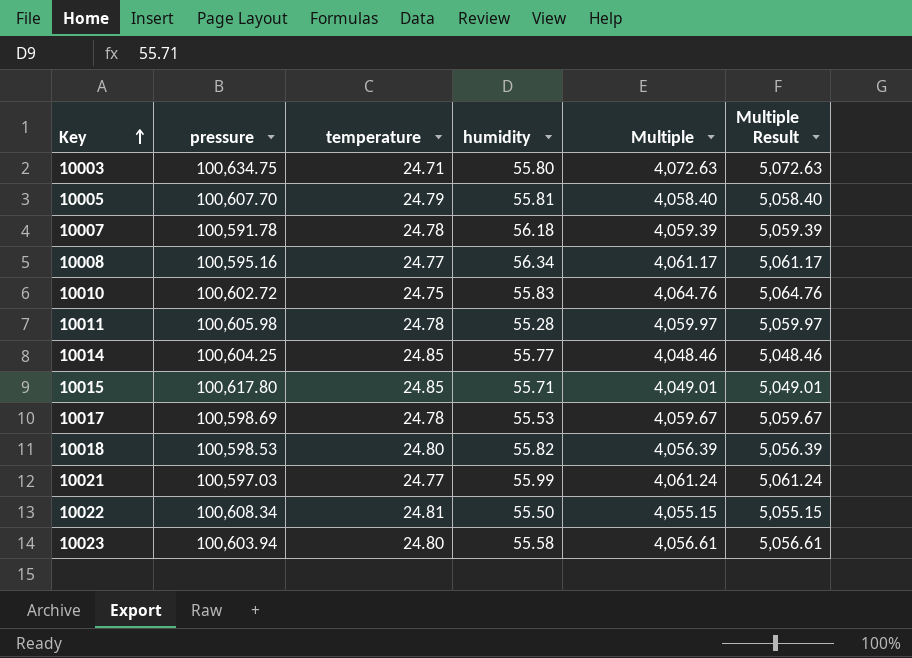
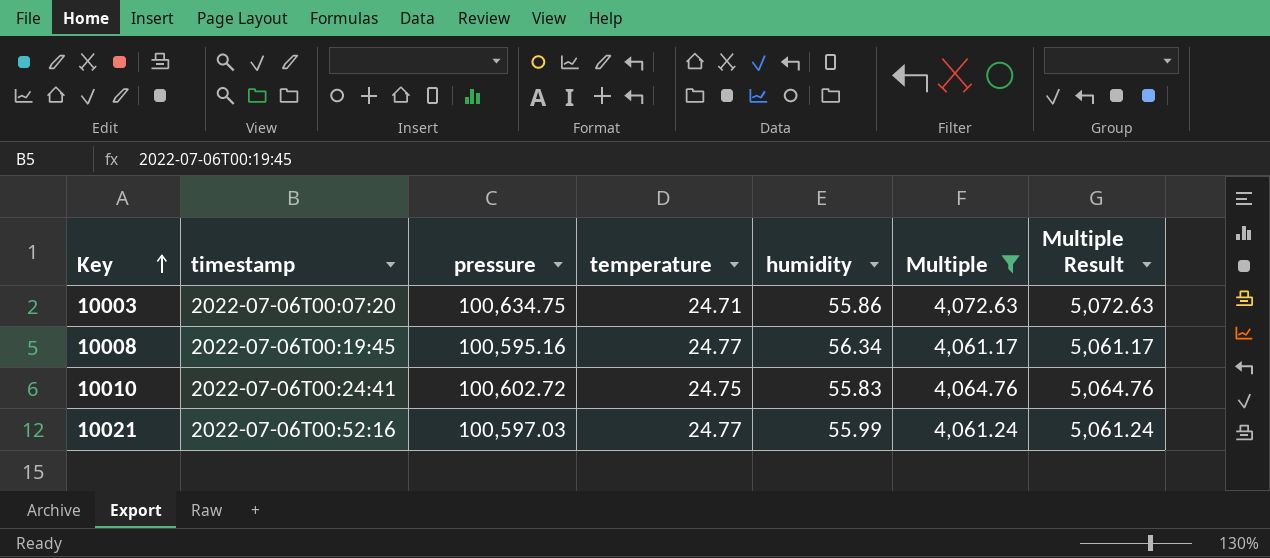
filter: none -> Multiple >= 4,061.17
column timestamp | position: none -> 2
10003 | humidity: 55.80 -> 55.86

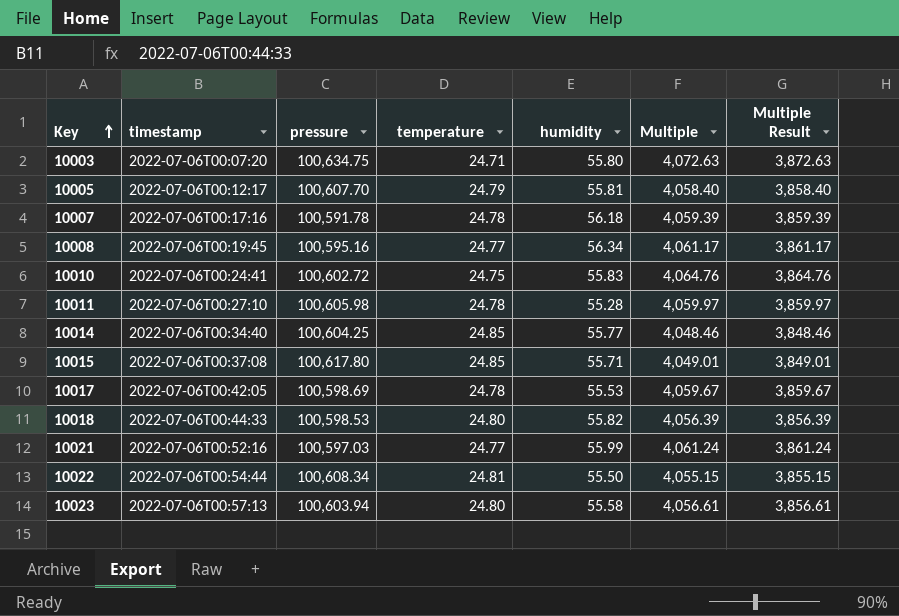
filter: Multiple >= 4,061.17 -> none
column Multiple Result | formula: [Multiple] + 1000 -> [Multiple] - 200
10003 | humidity: 55.86 -> 55.80

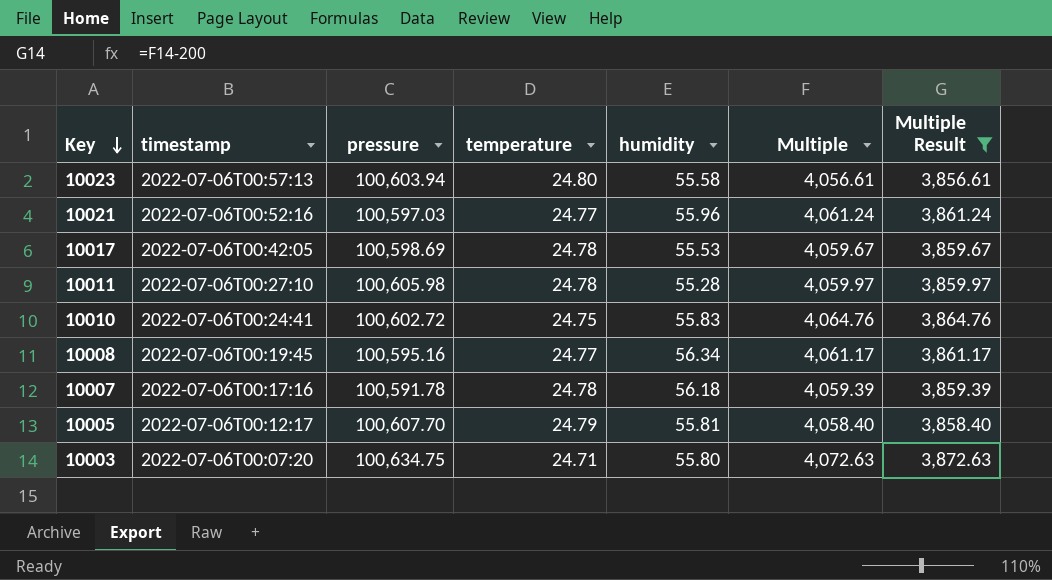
filter: none -> Multiple Result >= 3,856.61
row order: Key ascending -> Key descending
10021 | humidity: 55.99 -> 55.96

